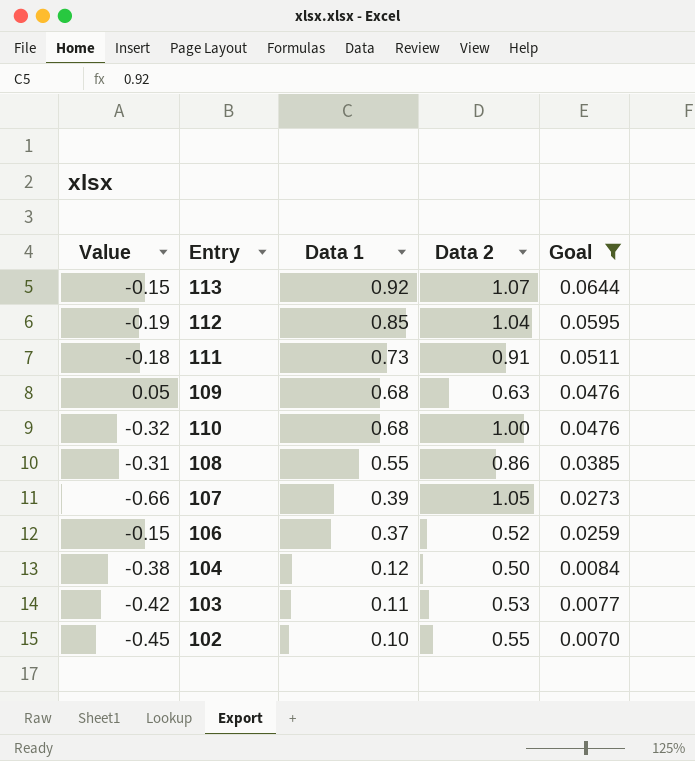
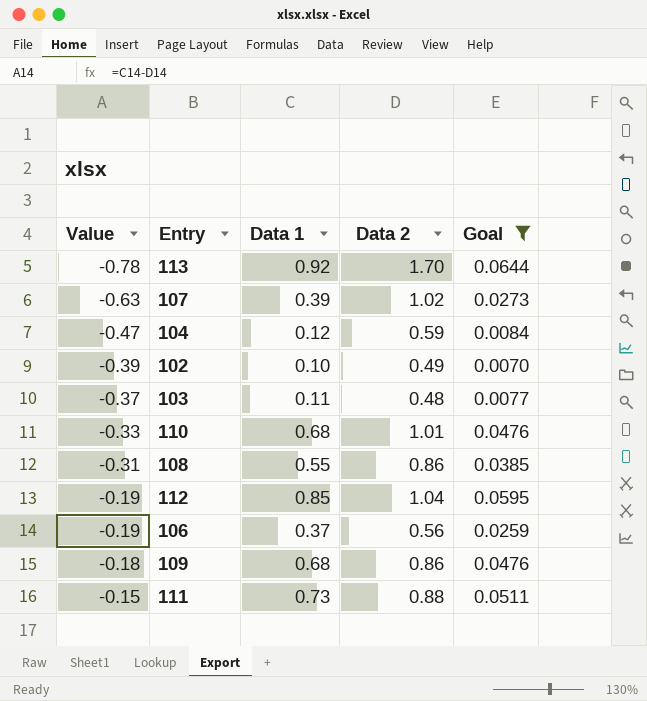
row order: Data 1 descending -> Value ascending
113 | Value: -0.15 -> -0.78
113 | Data 2: 1.07 -> 1.70
107 | Value: -0.66 -> -0.63
107 | Data 2: 1.05 -> 1.02
104 | Value: -0.38 -> -0.47
104 | Data 2: 0.50 -> 0.59
102 | Value: -0.45 -> -0.39
102 | Data 2: 0.55 -> 0.49
103 | Value: -0.42 -> -0.37
103 | Data 2: 0.53 -> 0.48
110 | Value: -0.32 -> -0.33
110 | Data 2: 1.00 -> 1.01
106 | Value: -0.15 -> -0.19
106 | Data 2: 0.52 -> 0.56
109 | Value: 0.05 -> -0.18
109 | Data 2: 0.63 -> 0.86
111 | Value: -0.18 -> -0.15
111 | Data 2: 0.91 -> 0.88

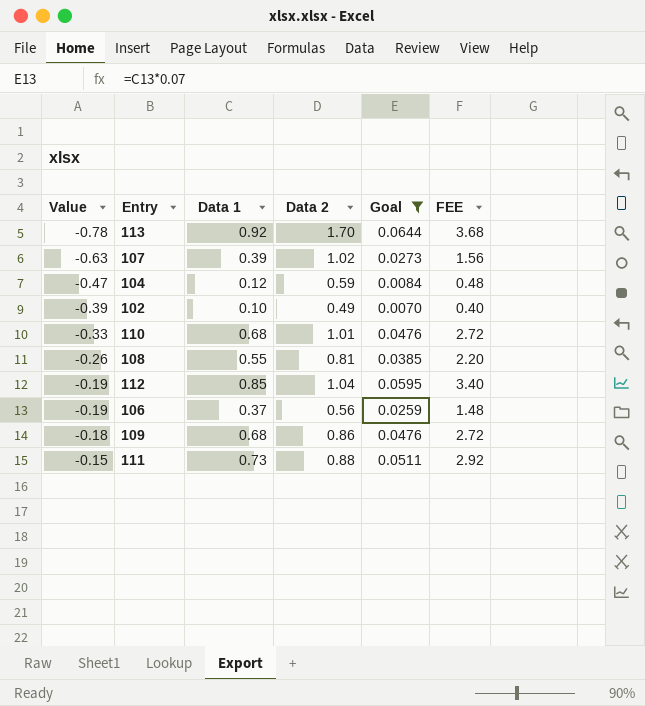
column FEE | formula: none -> [Data 1] * 4
row 103: -0.37 | 0.11 | 0.48 | 0.0077 -> none
108 | Value: -0.31 -> -0.26
108 | Data 2: 0.86 -> 0.81

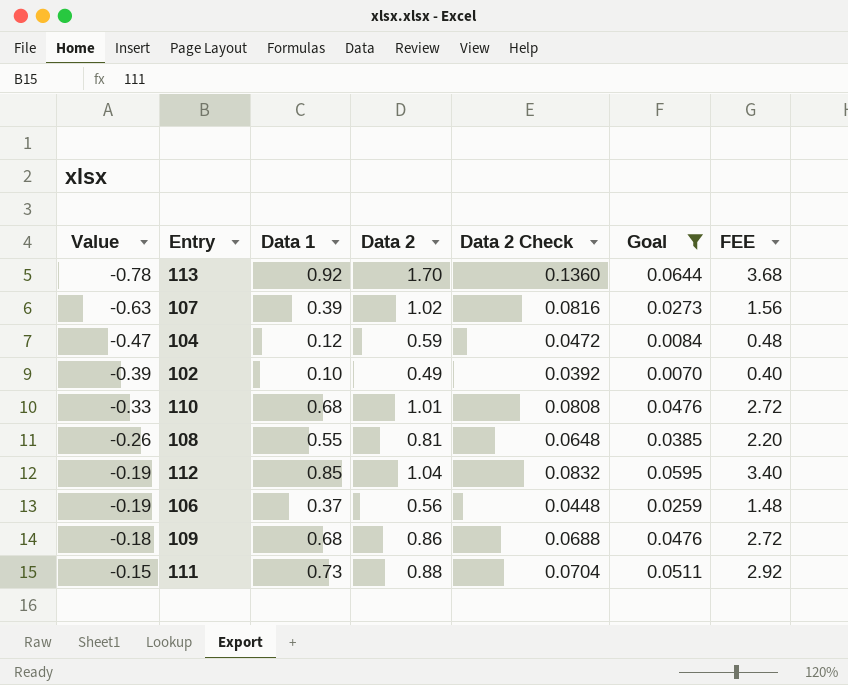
column Data 2 Check | formula: none -> [Data 2] * 0.08

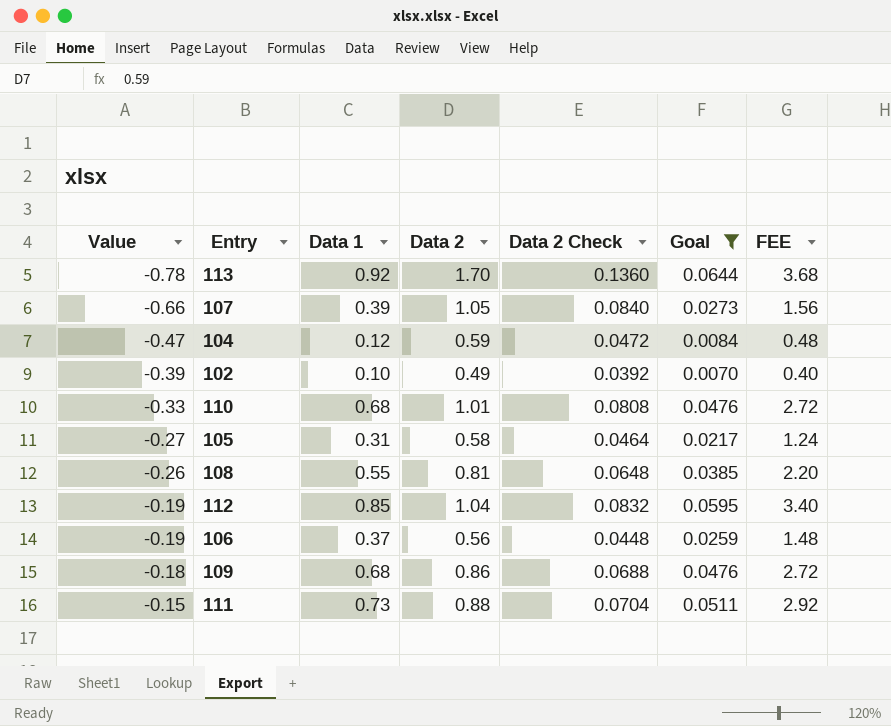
107 | Value: -0.63 -> -0.66
107 | Data 2: 1.02 -> 1.05
107 | Data 2 Check: 0.0816 -> 0.0840
row 105: none -> -0.27 | 0.31 | 0.58 | 0.0464 | 0.0217 | 1.24

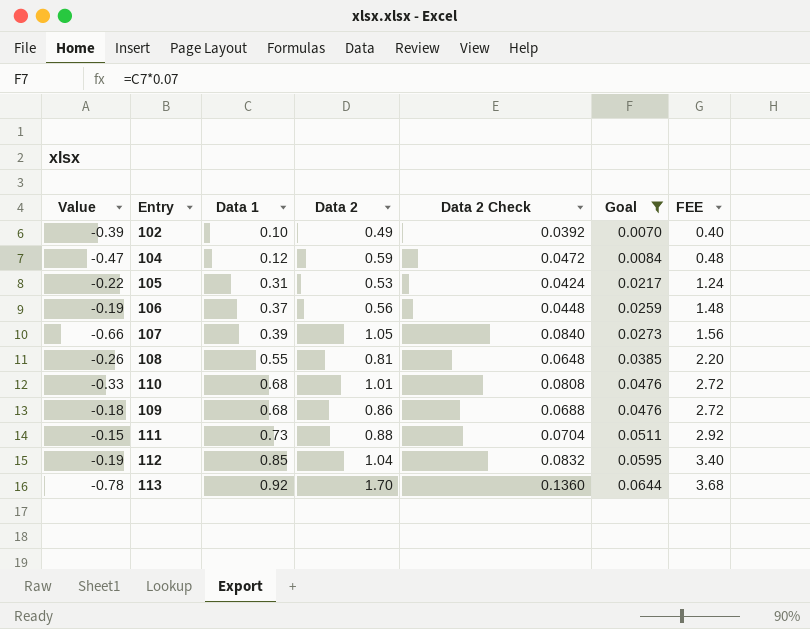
row order: Value ascending -> Data 1 ascending
105 | Value: -0.27 -> -0.22
105 | Data 2: 0.58 -> 0.53
105 | Data 2 Check: 0.0464 -> 0.0424

